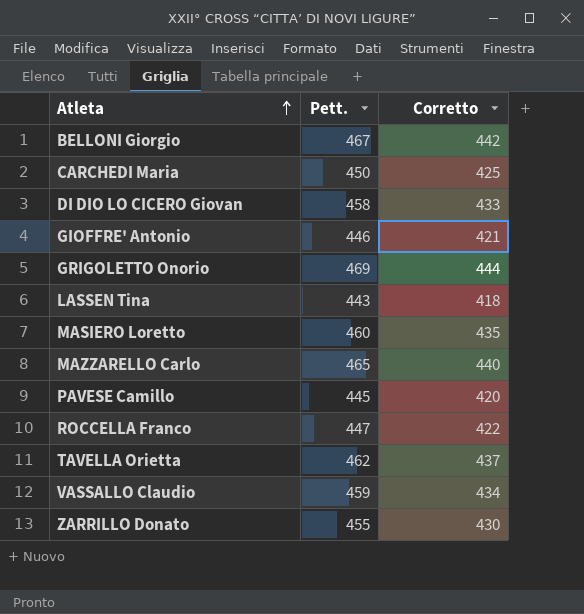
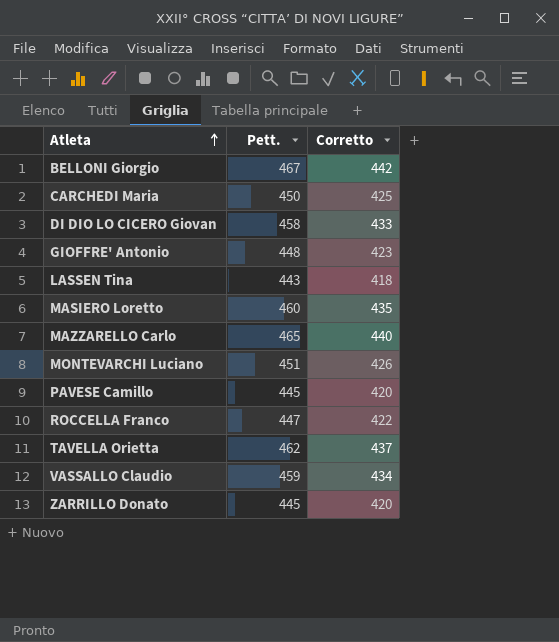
row GRIGOLETTO Onorio: 469 | 444 -> none
GIOFFRE' Antonio | Pett.: 446 -> 448
GIOFFRE' Antonio | Corretto: 421 -> 423
row MONTEVARCHI Luciano: none -> 451 | 426
ZARRILLO Donato | Pett.: 455 -> 445
ZARRILLO Donato | Corretto: 430 -> 420

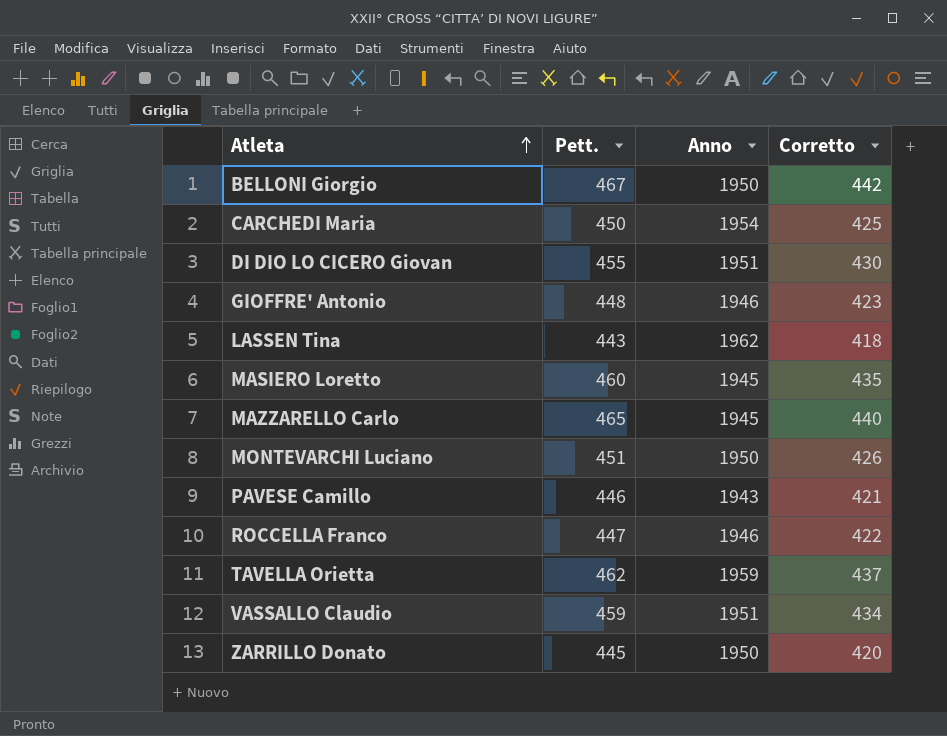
column Anno | position: none -> 3
DI DIO LO CICERO Giovan | Pett.: 458 -> 455
DI DIO LO CICERO Giovan | Corretto: 433 -> 430
PAVESE Camillo | Pett.: 445 -> 446
PAVESE Camillo | Corretto: 420 -> 421

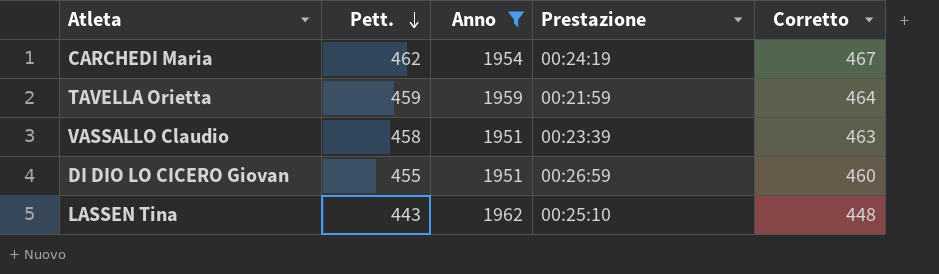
filter: none -> Anno >= 1951
row order: Atleta ascending -> Pett. descending
column Prestazione | position: none -> 4
column Corretto | formula: [Pett.] - 25 -> [Pett.] + 5
CARCHEDI Maria | Pett.: 450 -> 462
TAVELLA Orietta | Pett.: 462 -> 459
VASSALLO Claudio | Pett.: 459 -> 458

